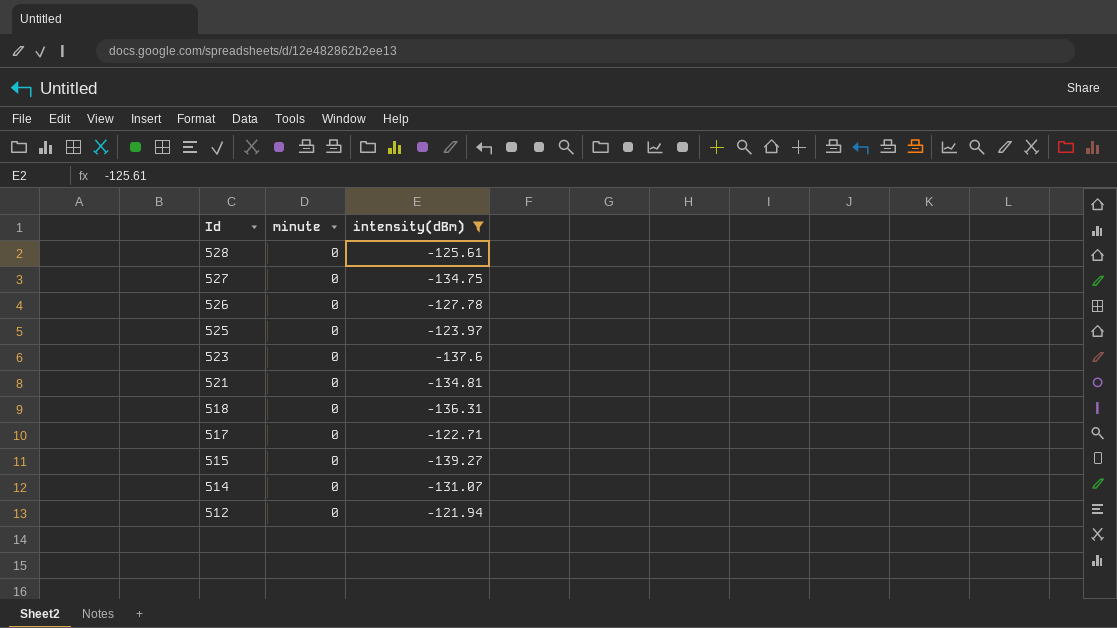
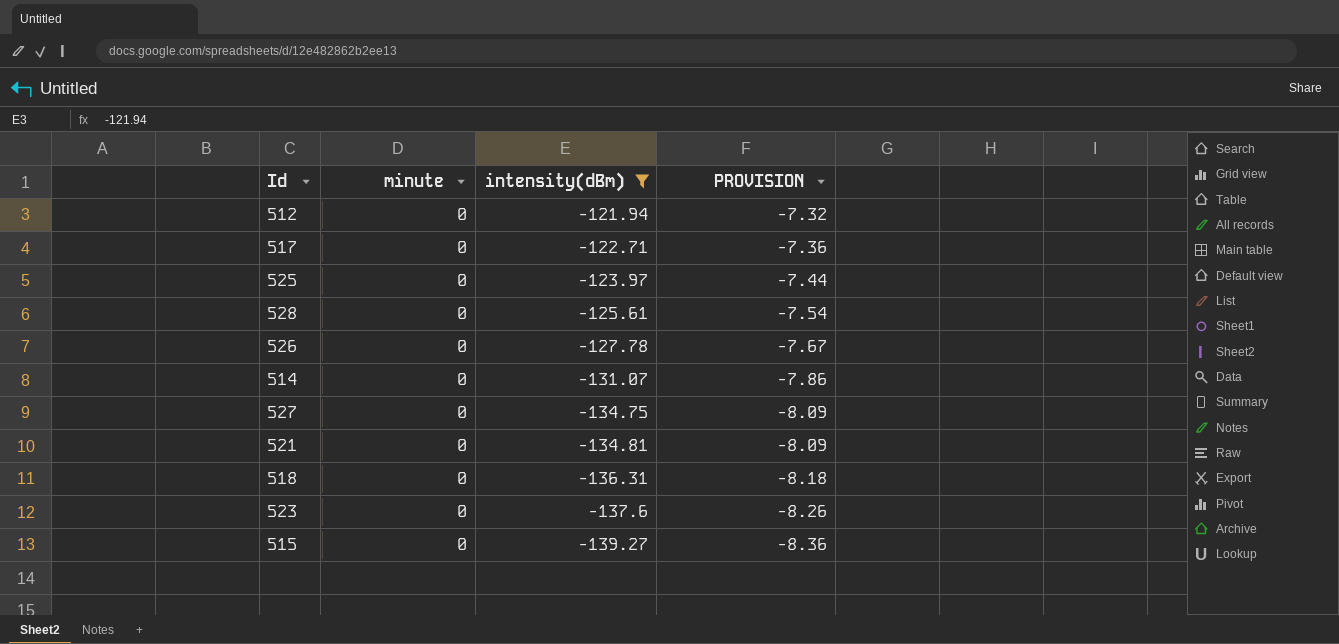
row order: Id descending -> intensity(dBm) descending
column PROVISION | formula: none -> [intensity(dBm)] * 0.06

